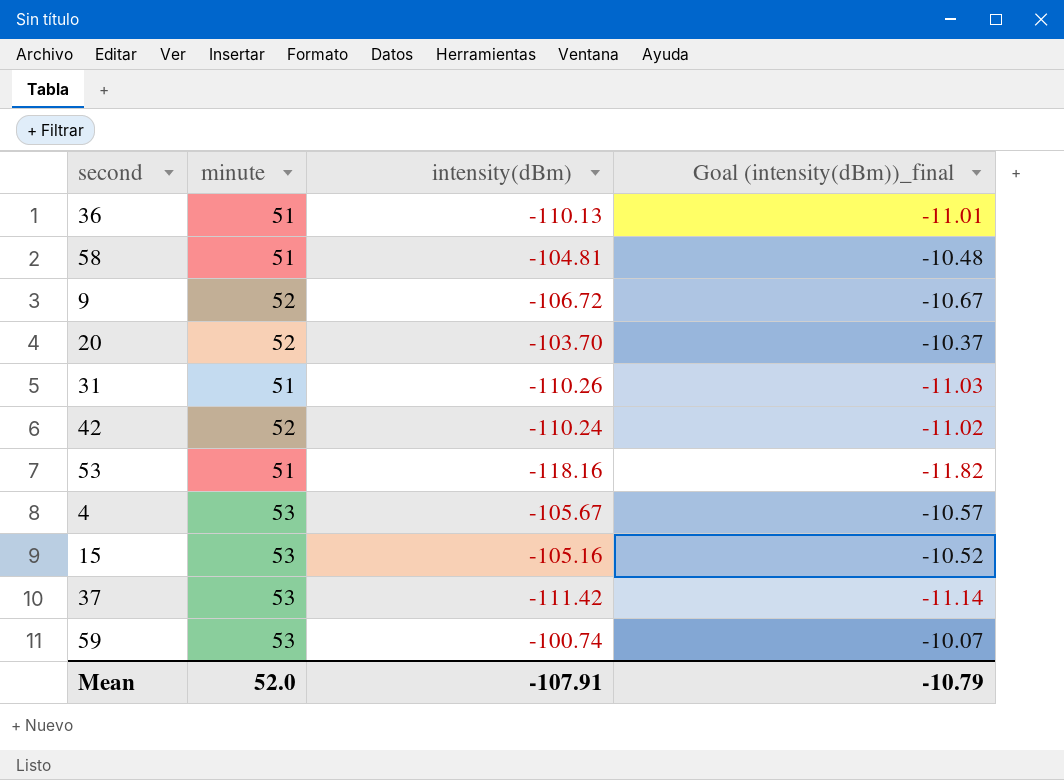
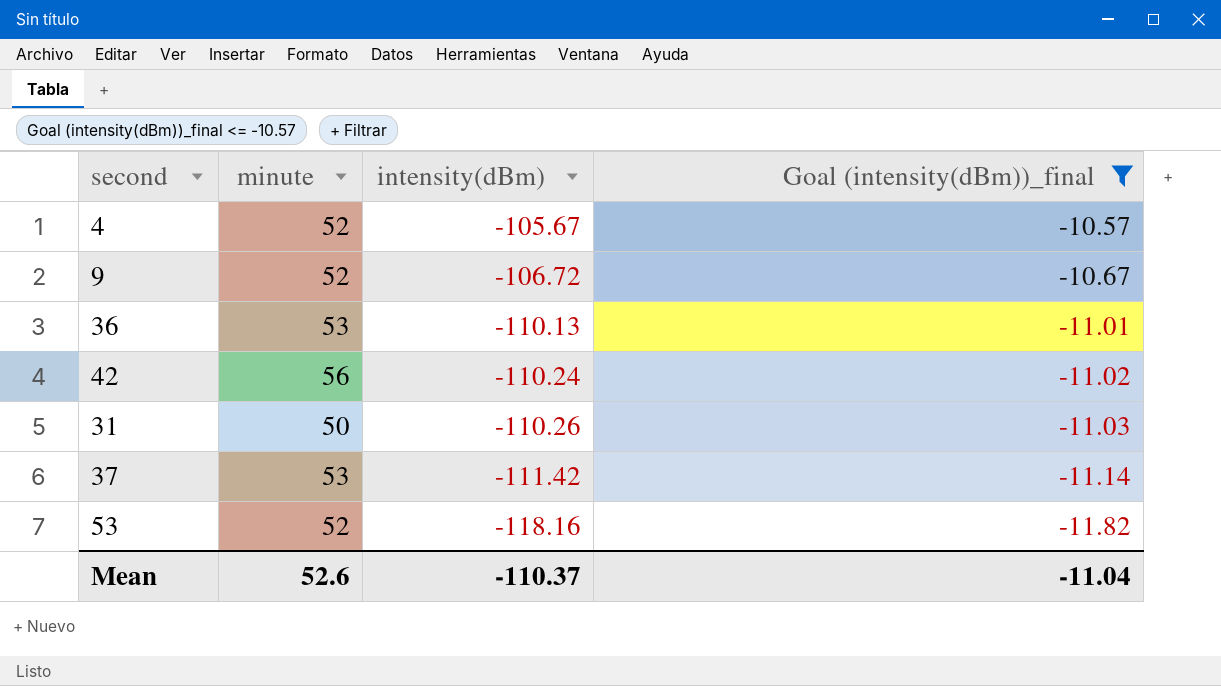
filter: none -> Goal (intensity(dBm))_final <= -10.57
row order: none -> intensity(dBm) descending
4 | minute: 53 -> 52
36 | minute: 51 -> 53
42 | minute: 52 -> 56
31 | minute: 51 -> 50
53 | minute: 51 -> 52
Mean | minute: 52.0 -> 52.6
Mean | intensity(dBm): -107.91 -> -110.37
Mean | Goal (intensity(dBm))_final: -10.79 -> -11.04

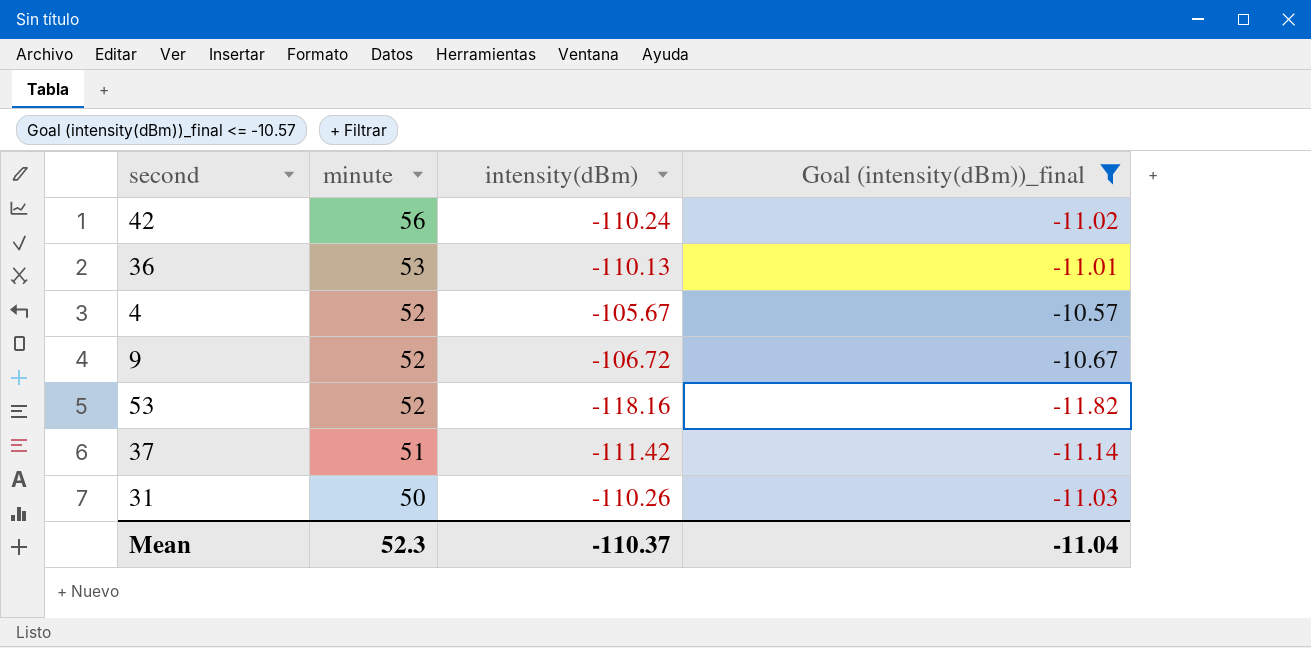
row order: intensity(dBm) descending -> minute descending
37 | minute: 53 -> 51
Mean | minute: 52.6 -> 52.3

